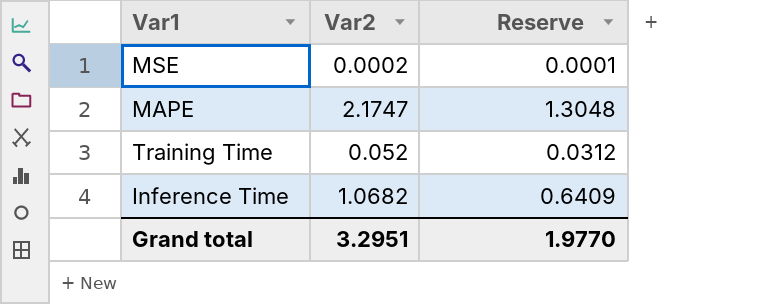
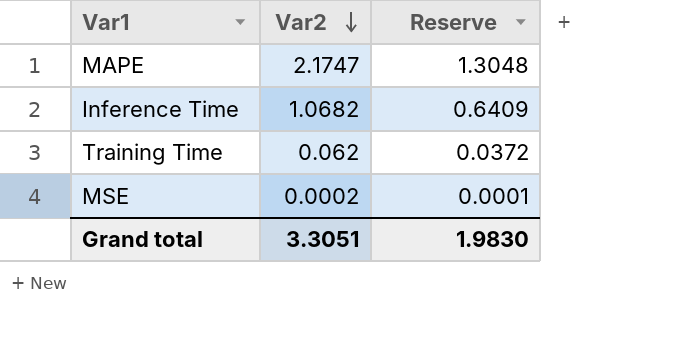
row order: none -> Var2 descending
Training Time | Var2: 0.052 -> 0.062
Training Time | Reserve: 0.0312 -> 0.0372
Grand total | Var2: 3.2951 -> 3.3051
Grand total | Reserve: 1.9770 -> 1.9830

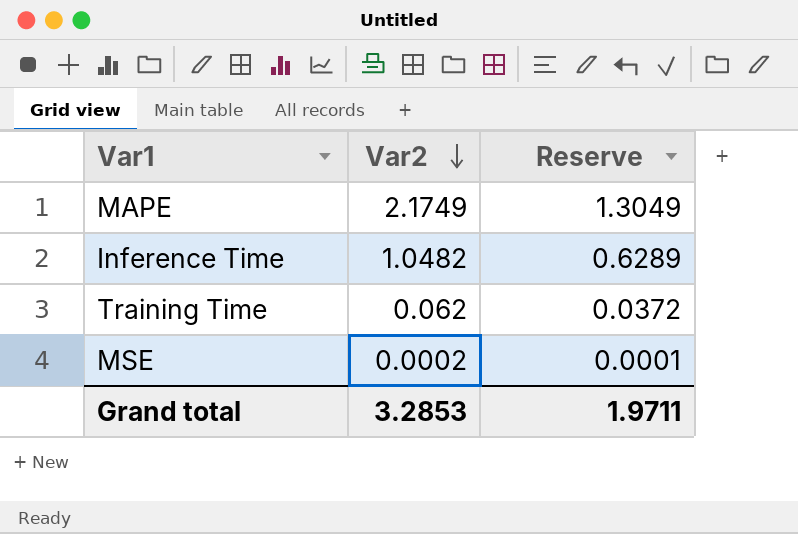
MAPE | Var2: 2.1747 -> 2.1749
MAPE | Reserve: 1.3048 -> 1.3049
Inference Time | Var2: 1.0682 -> 1.0482
Inference Time | Reserve: 0.6409 -> 0.6289
Grand total | Var2: 3.3051 -> 3.2853
Grand total | Reserve: 1.9830 -> 1.9711

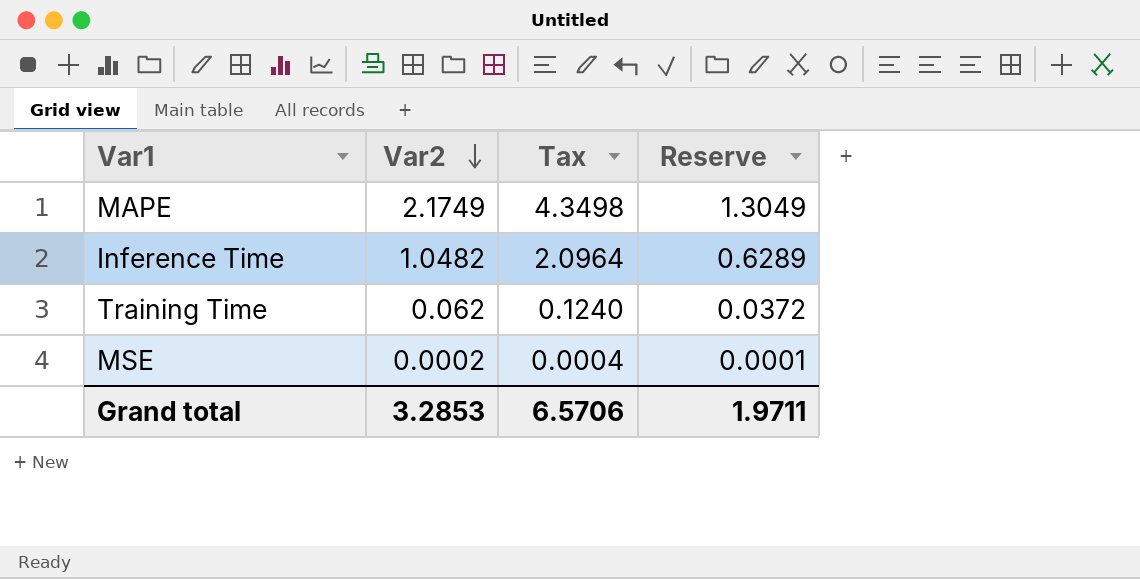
column Tax | formula: none -> [Var2] * 2

